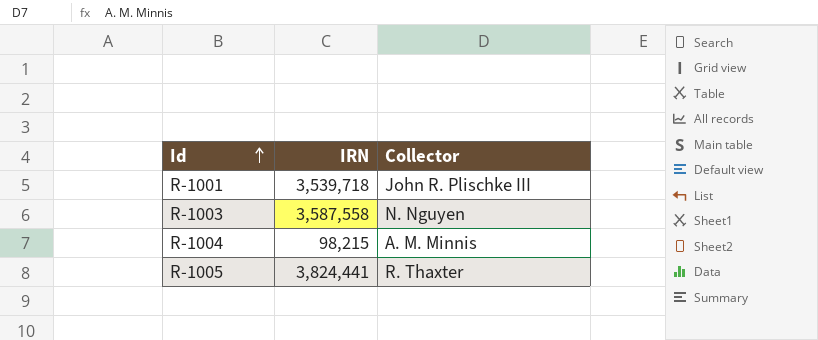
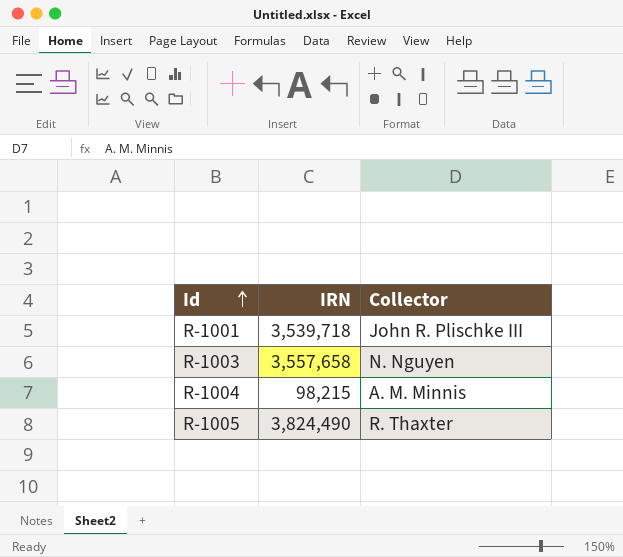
R-1003 | IRN: 3,587,558 -> 3,557,658
R-1005 | IRN: 3,824,441 -> 3,824,490

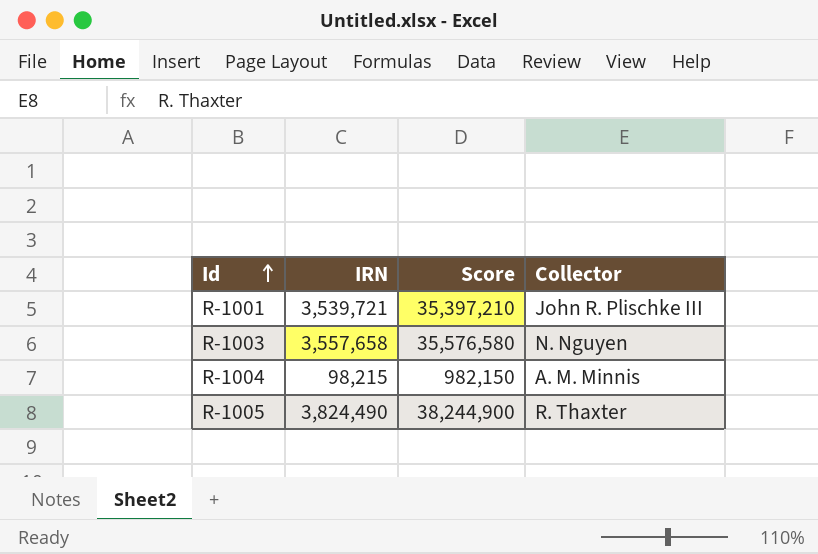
column Score | formula: none -> [IRN] * 10
R-1001 | IRN: 3,539,718 -> 3,539,721

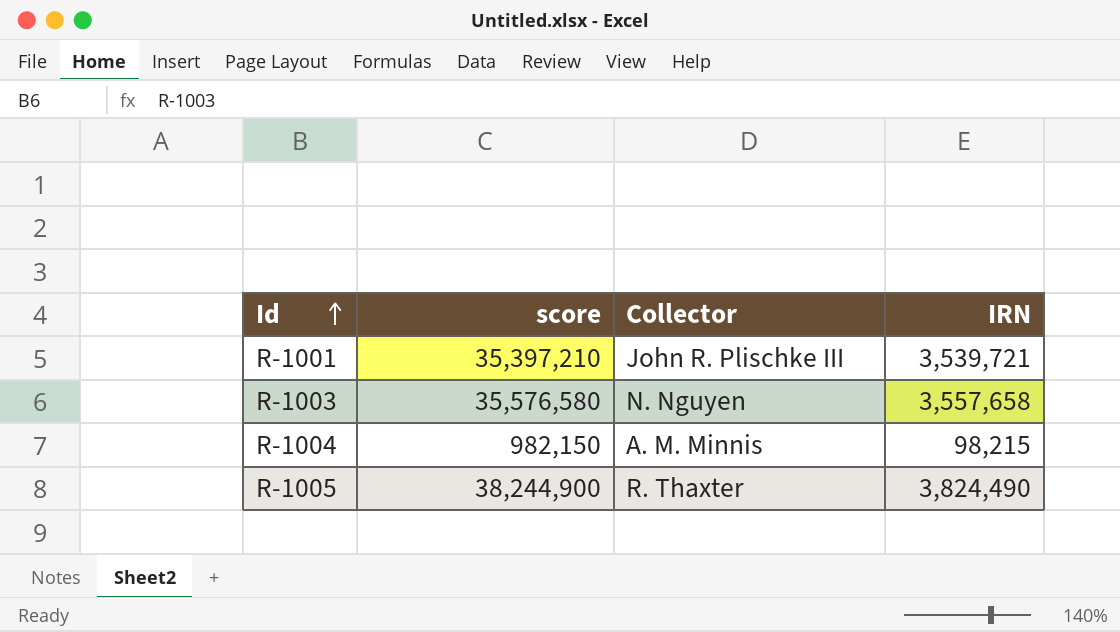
column name: Score -> score
column IRN | position: 2 -> 4

